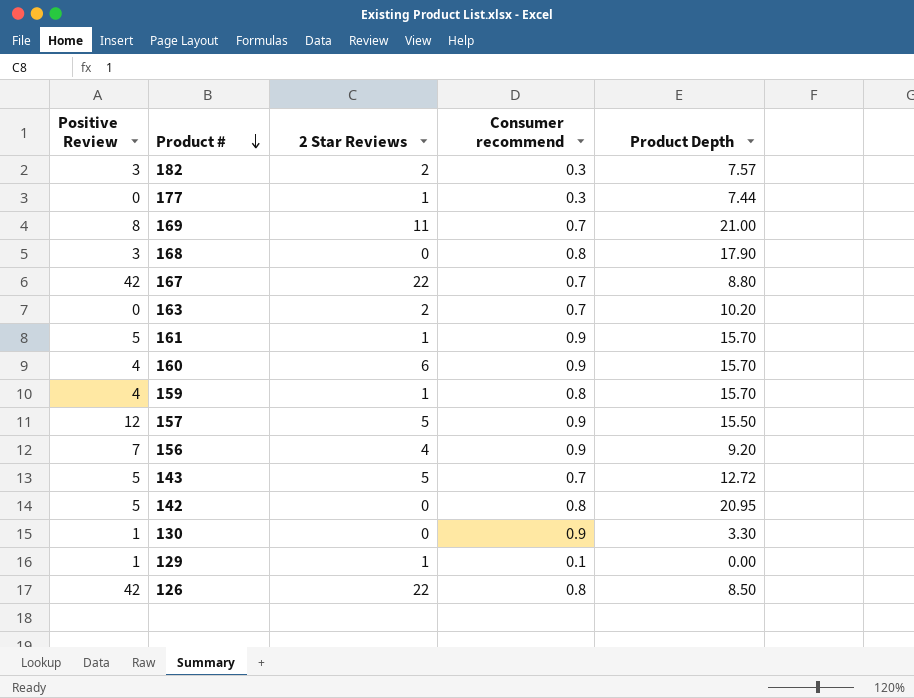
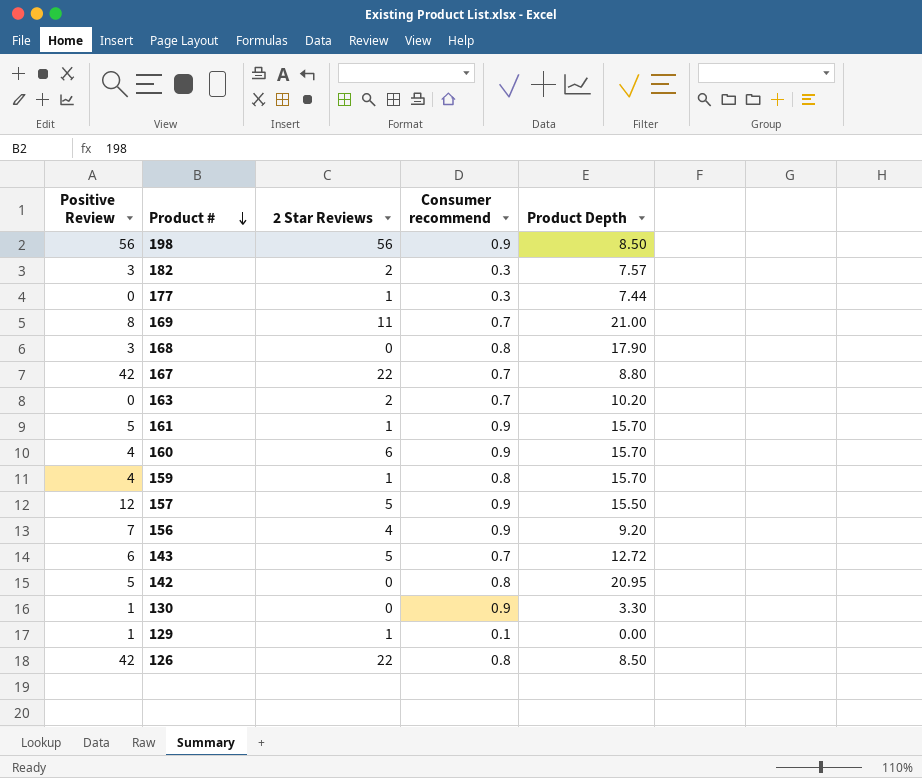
row 198: none -> 56 | 56 | 0.9 | 8.50
143 | Positive Review: 5 -> 6

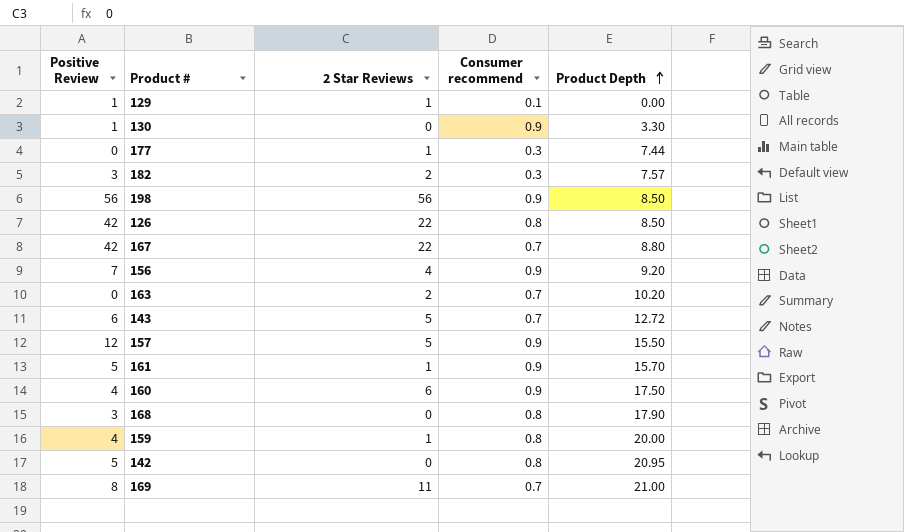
row order: Product # descending -> Product Depth ascending
160 | Product Depth: 15.70 -> 17.50
159 | Product Depth: 15.70 -> 20.00

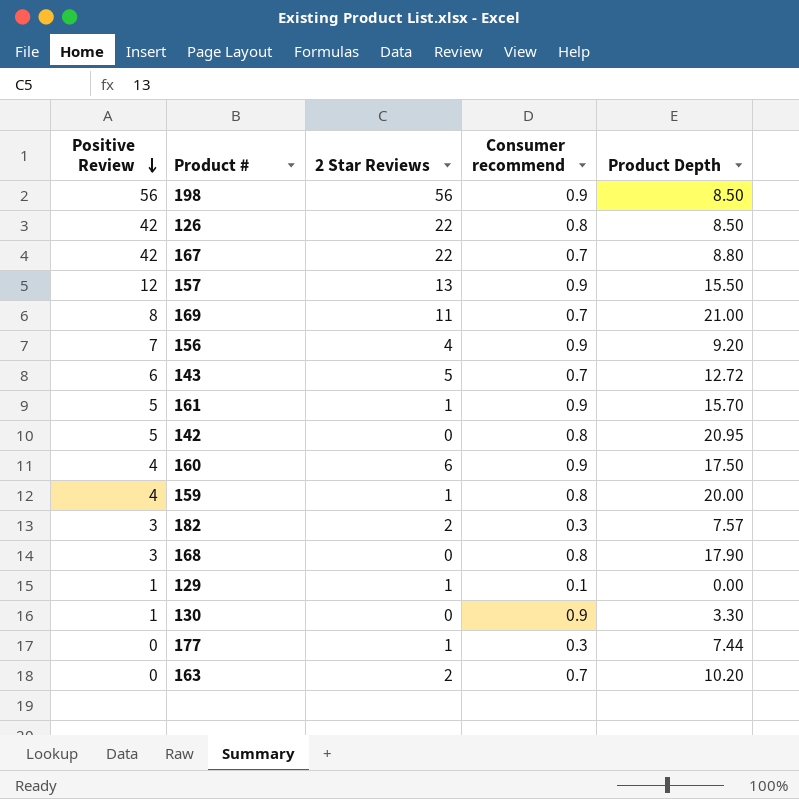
row order: Product Depth ascending -> Positive Review descending
157 | 2 Star Reviews: 5 -> 13

